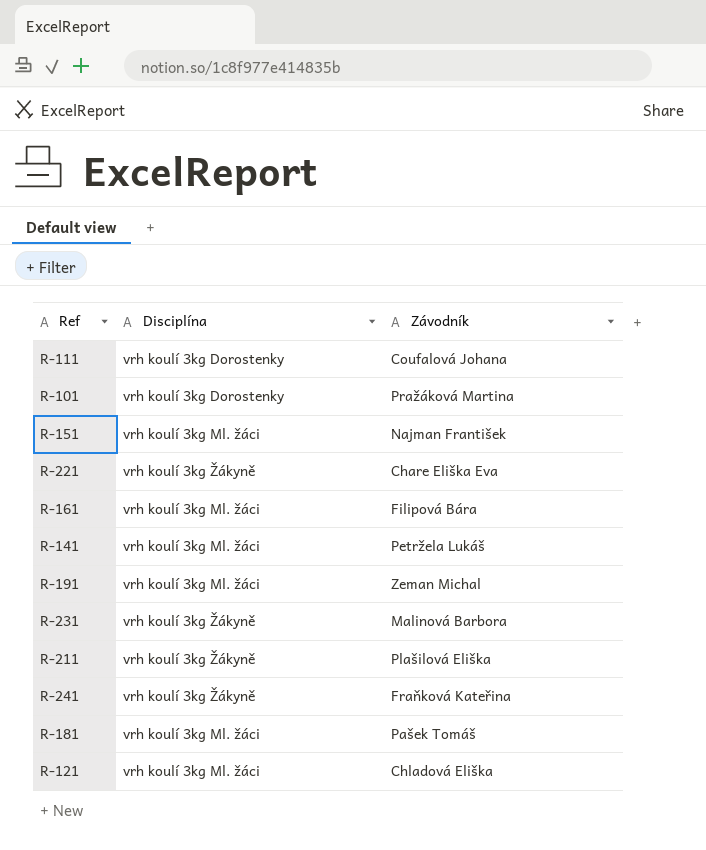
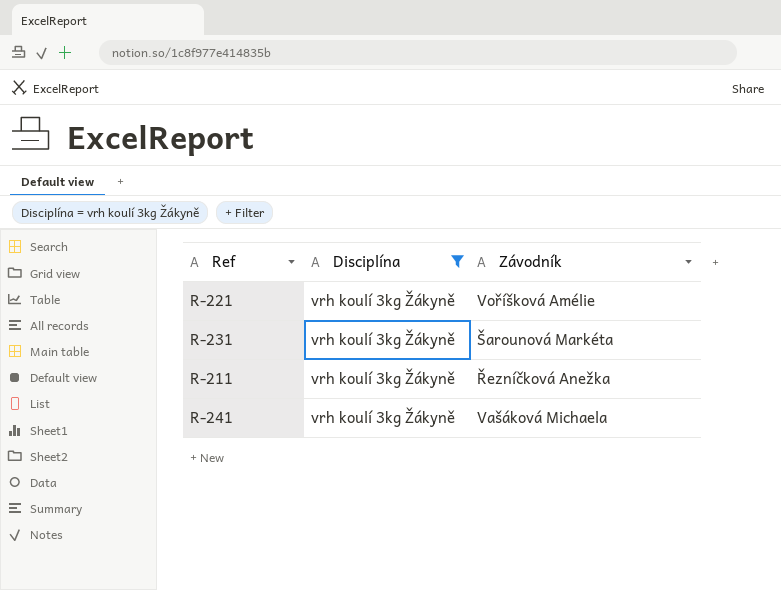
filter: none -> Disciplína = vrh koulí 3kg Žákyně
R-221 | Závodník: Chare Eliška Eva -> Voříšková Amélie
R-231 | Závodník: Malinová Barbora -> Šarounová Markéta
R-211 | Závodník: Plašilová Eliška -> Řezníčková Anežka
R-241 | Závodník: Fraňková Kateřina -> Vašáková Michaela

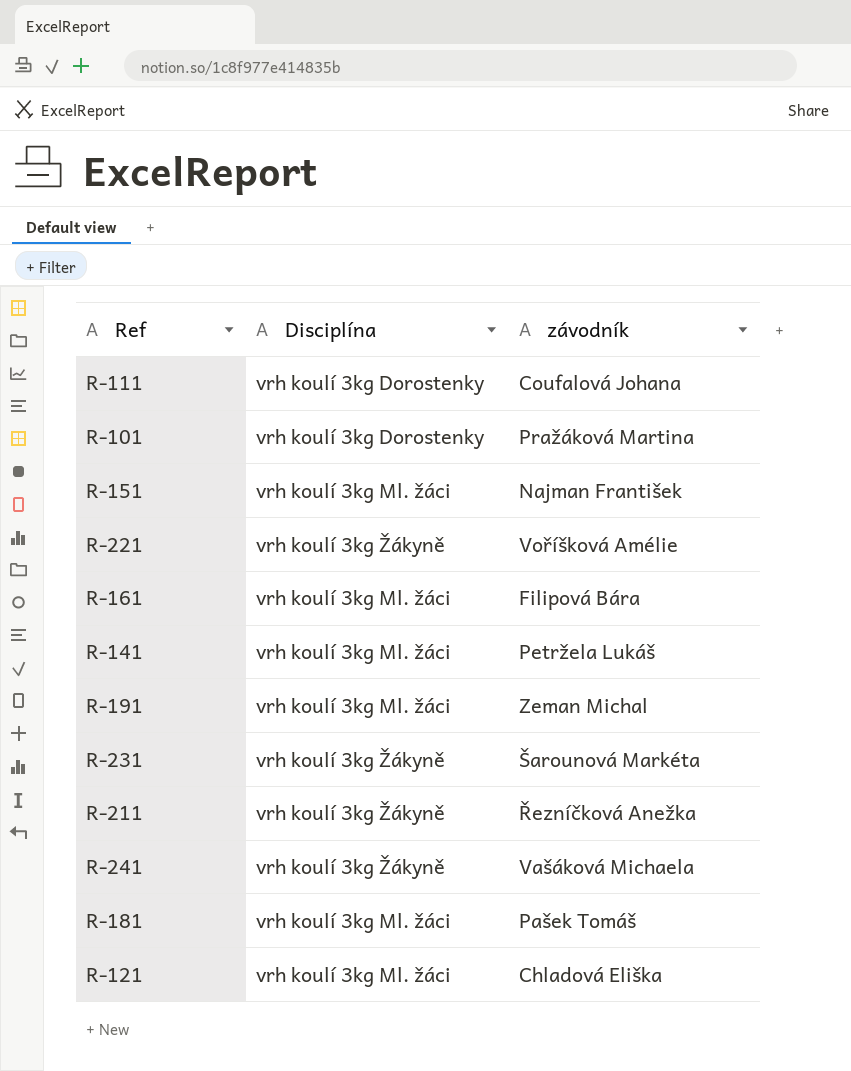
filter: Disciplína = vrh koulí 3kg Žákyně -> none
column name: Závodník -> závodník

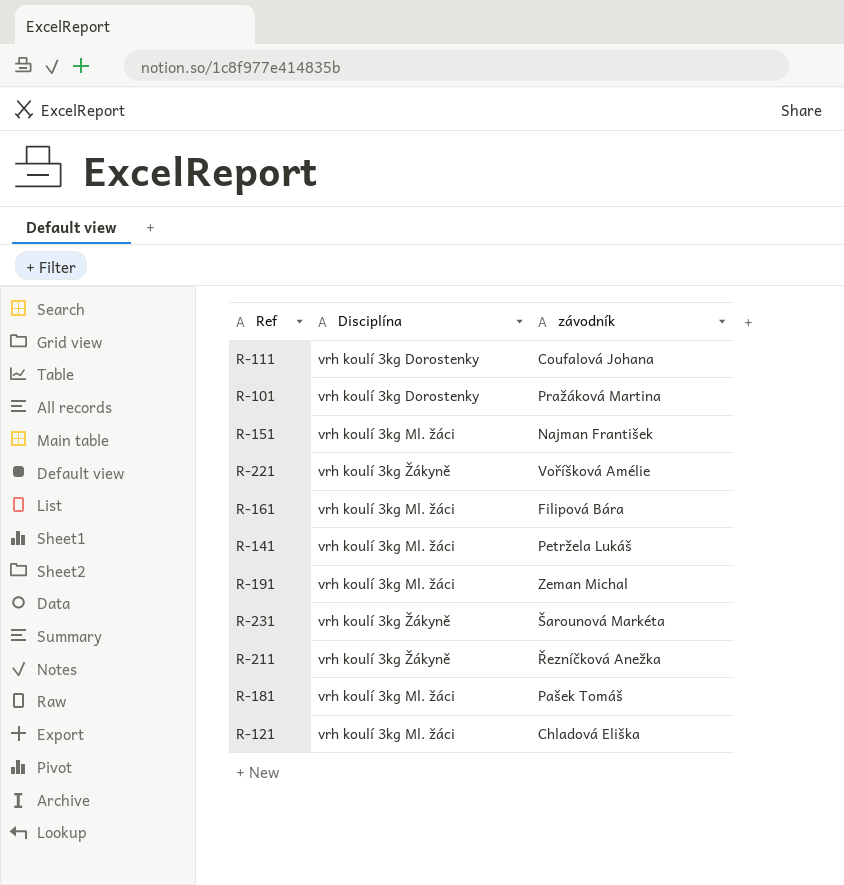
row R-241: vrh koulí 3kg Žákyně | Vašáková Michaela -> none

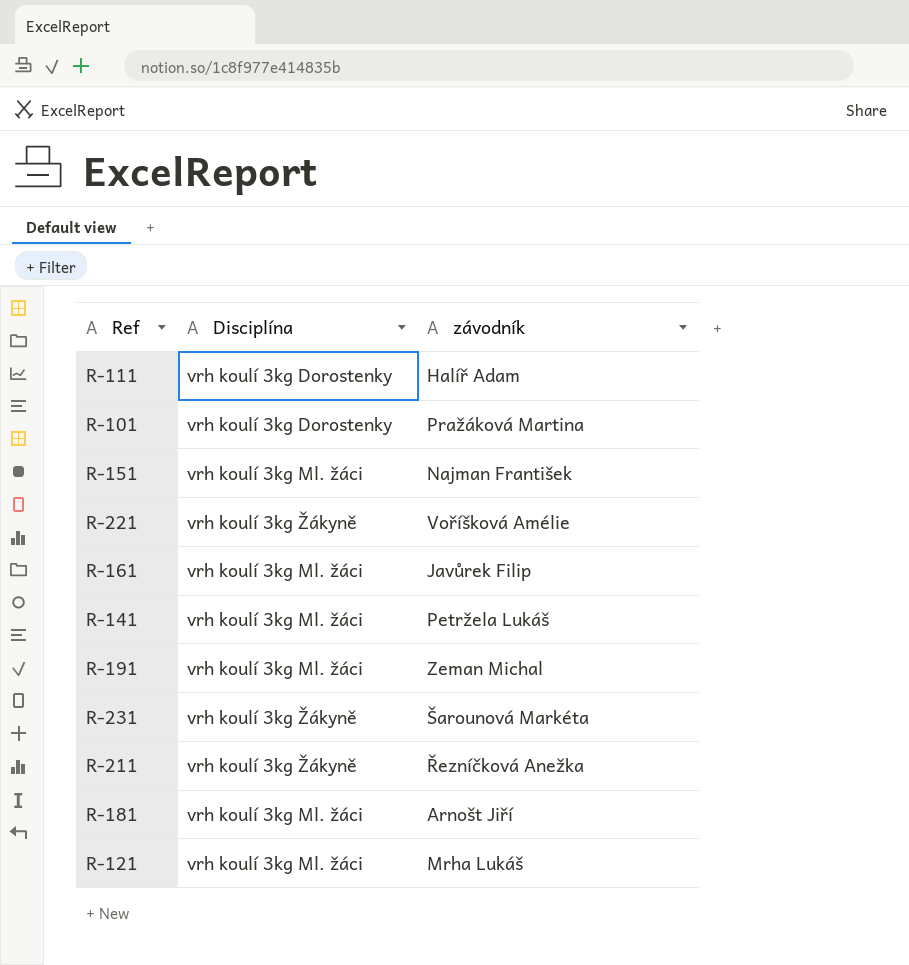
R-111 | závodník: Coufalová Johana -> Halíř Adam
R-161 | závodník: Filipová Bára -> Javůrek Filip
R-181 | závodník: Pašek Tomáš -> Arnošt Jiří
R-121 | závodník: Chladová Eliška -> Mrha Lukáš

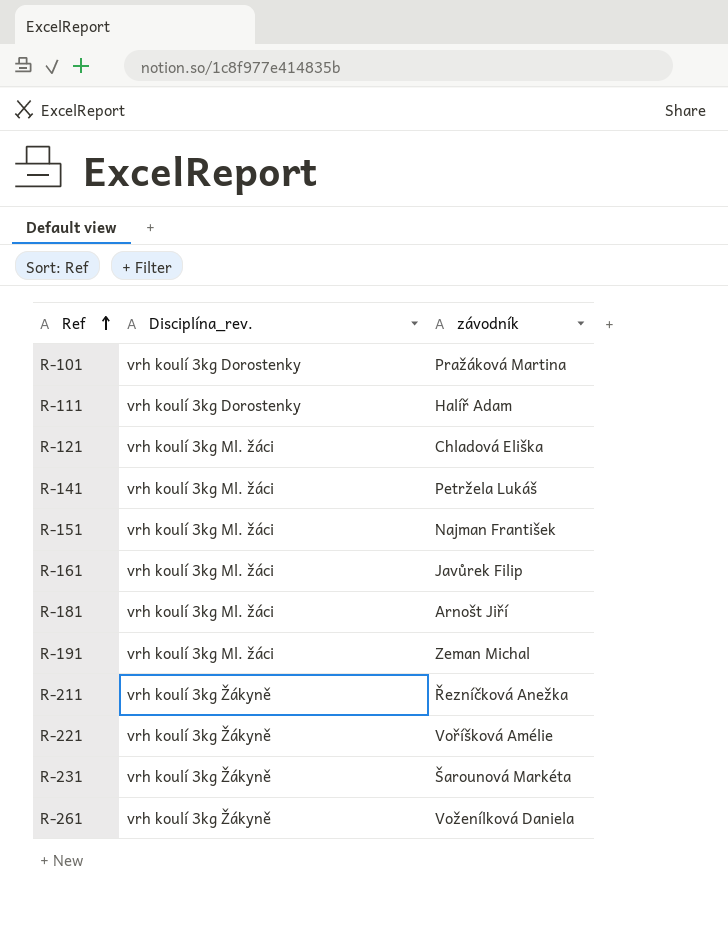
row order: none -> Ref ascending
column name: Disciplína -> Disciplína_rev.
R-121 | závodník: Mrha Lukáš -> Chladová Eliška
row R-261: none -> vrh koulí 3kg Žákyně | Voženílková Daniela

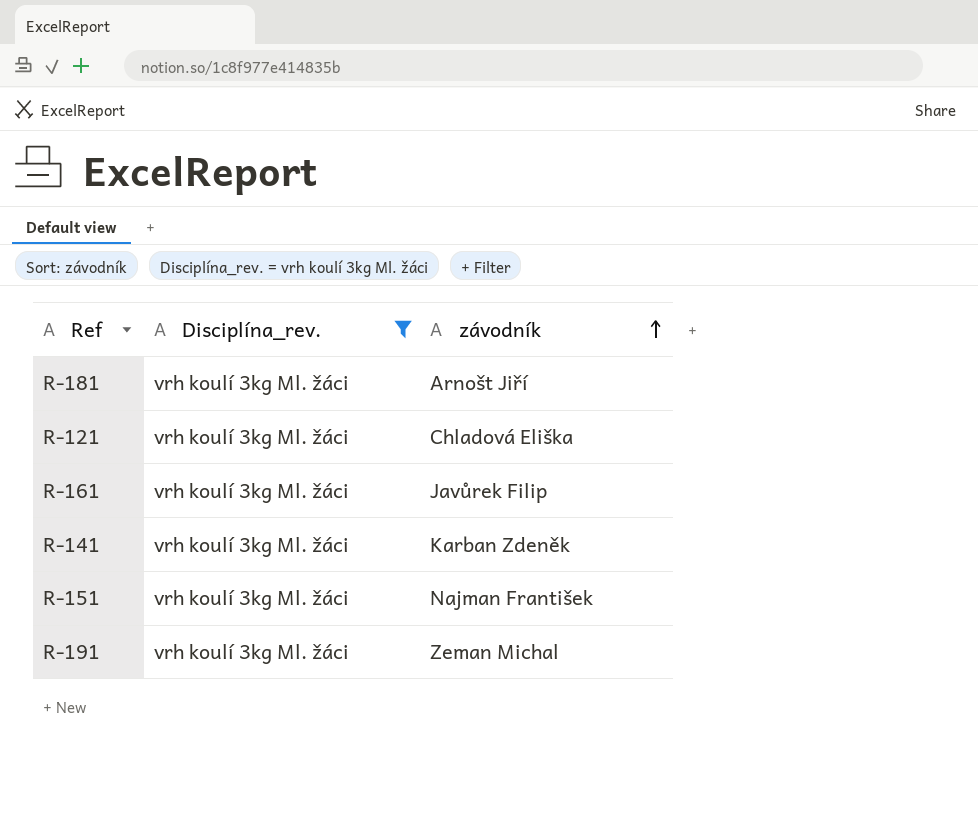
filter: none -> Disciplína_rev. = vrh koulí 3kg Ml. žáci
row order: Ref ascending -> závodník ascending
R-141 | závodník: Petržela Lukáš -> Karban Zdeněk

